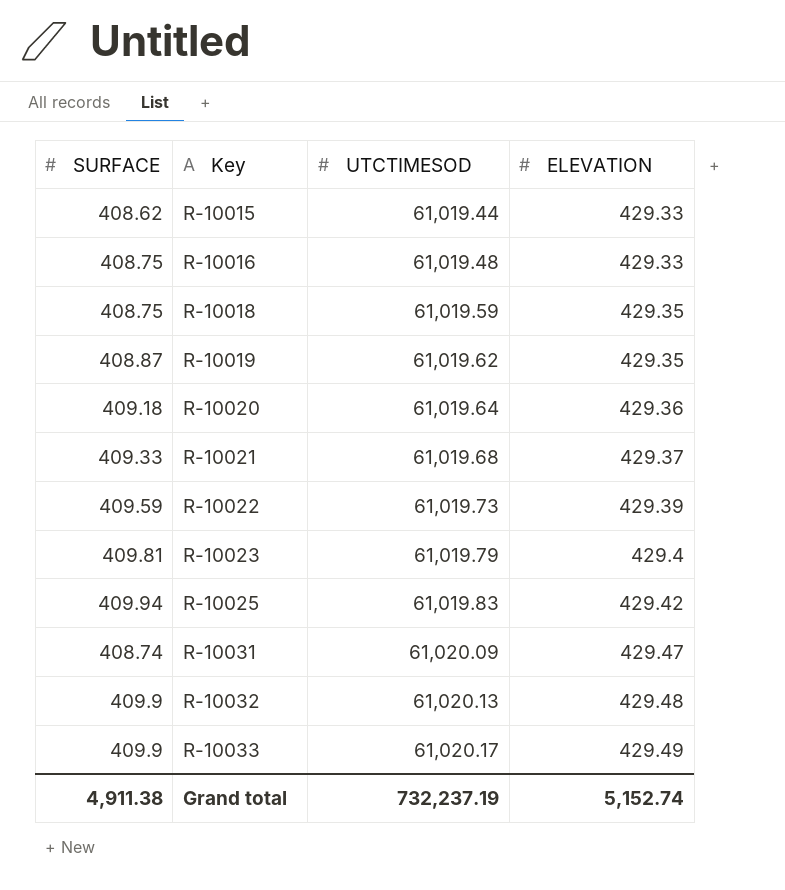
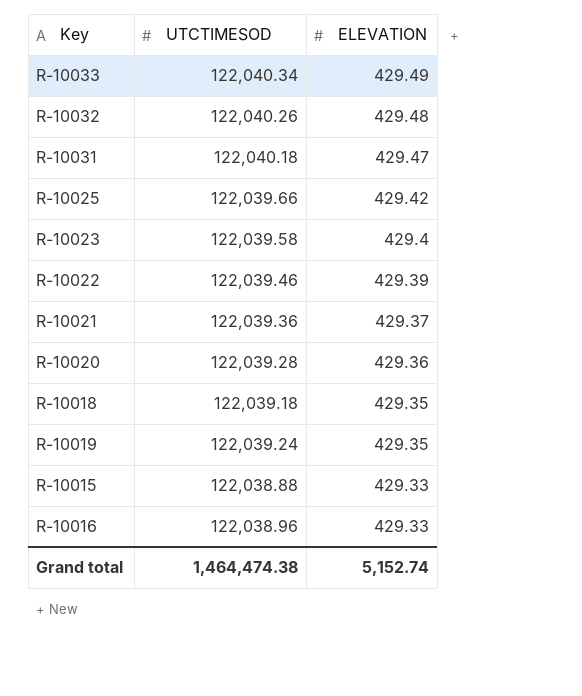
row order: Key ascending -> ELEVATION descending
column SURFACE | position: 1 -> none
R-10033 | UTCTIMESOD: 61,020.17 -> 122,040.34
R-10032 | UTCTIMESOD: 61,020.13 -> 122,040.26
R-10031 | UTCTIMESOD: 61,020.09 -> 122,040.18
R-10025 | UTCTIMESOD: 61,019.83 -> 122,039.66
R-10023 | UTCTIMESOD: 61,019.79 -> 122,039.58
R-10022 | UTCTIMESOD: 61,019.73 -> 122,039.46
R-10021 | UTCTIMESOD: 61,019.68 -> 122,039.36
R-10020 | UTCTIMESOD: 61,019.64 -> 122,039.28
R-10018 | UTCTIMESOD: 61,019.59 -> 122,039.18
R-10019 | UTCTIMESOD: 61,019.62 -> 122,039.24
R-10015 | UTCTIMESOD: 61,019.44 -> 122,038.88
R-10016 | UTCTIMESOD: 61,019.48 -> 122,038.96
Grand total | UTCTIMESOD: 732,237.19 -> 1,464,474.38

